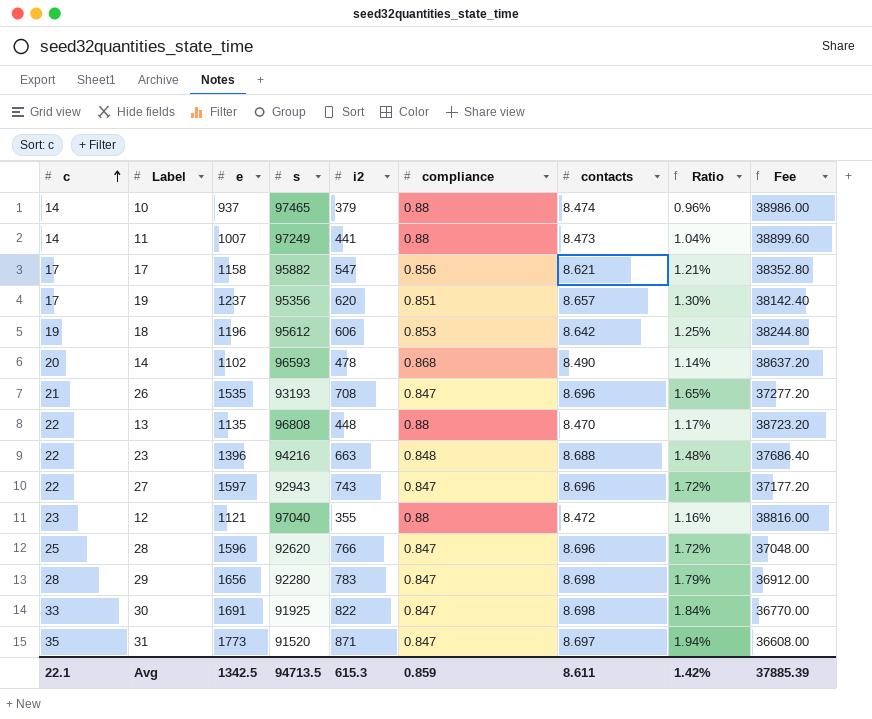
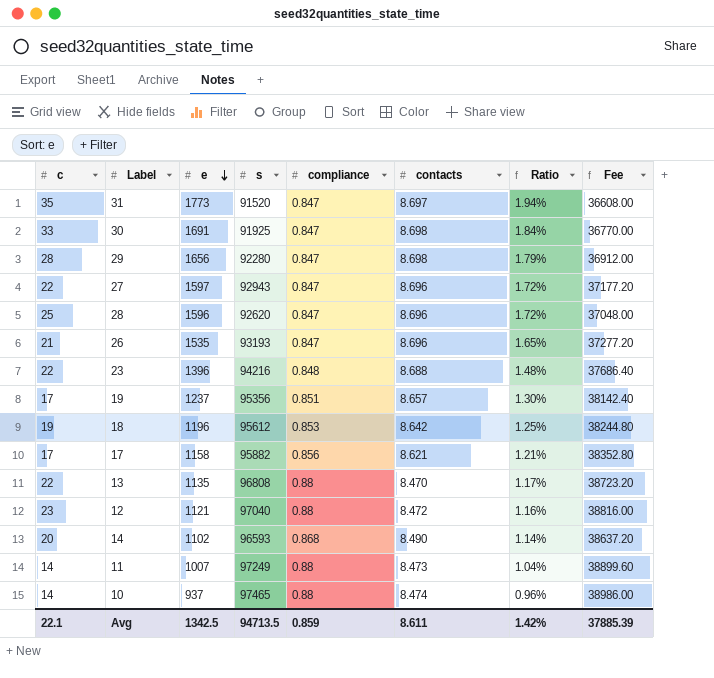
row order: c ascending -> e descending
column i2 | position: 5 -> none

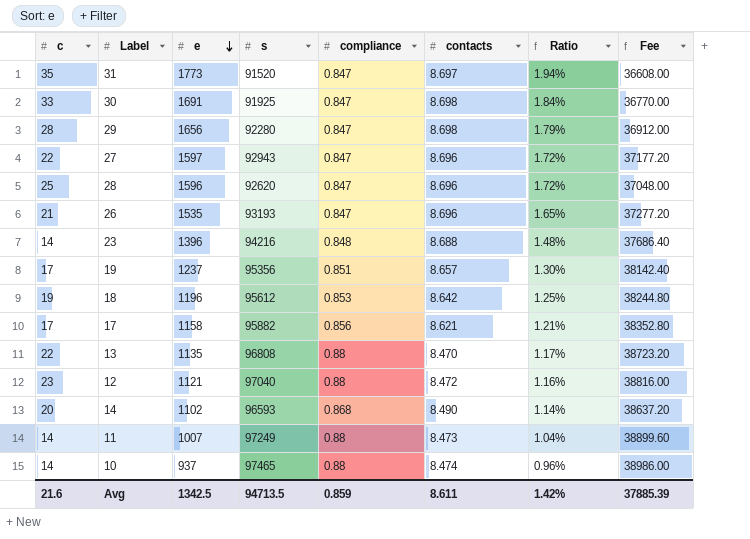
23 | c: 22 -> 14
Avg | c: 22.1 -> 21.6

